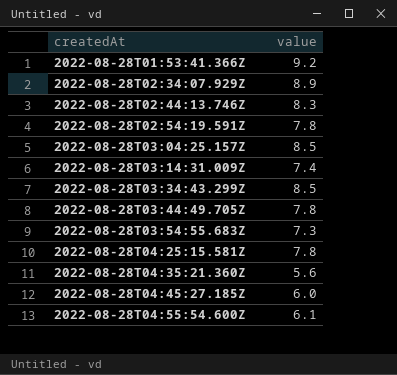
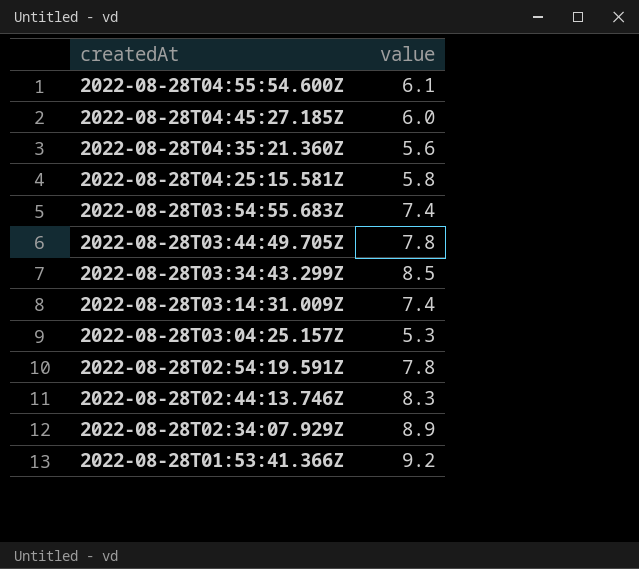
row order: createdAt ascending -> createdAt descending
2022-08-28T04:25:15.581Z | value: 7.8 -> 5.8
2022-08-28T03:54:55.683Z | value: 7.3 -> 7.4
2022-08-28T03:04:25.157Z | value: 8.5 -> 5.3

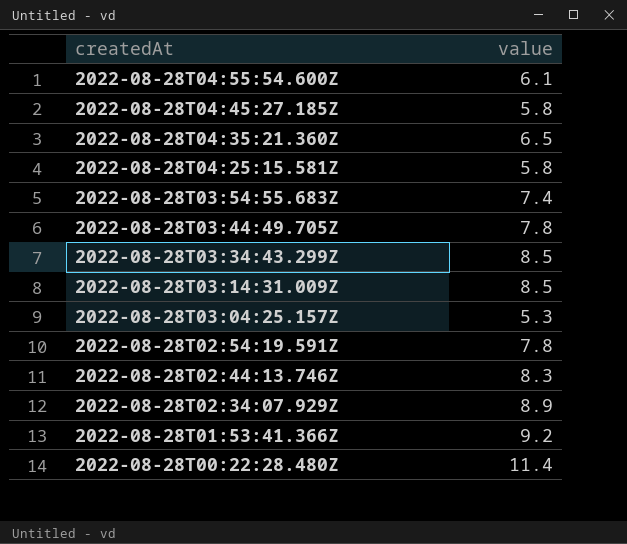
2022-08-28T04:45:27.185Z | value: 6.0 -> 5.8
2022-08-28T04:35:21.360Z | value: 5.6 -> 6.5
2022-08-28T03:14:31.009Z | value: 7.4 -> 8.5
row 2022-08-28T00:22:28.480Z: none -> 11.4

